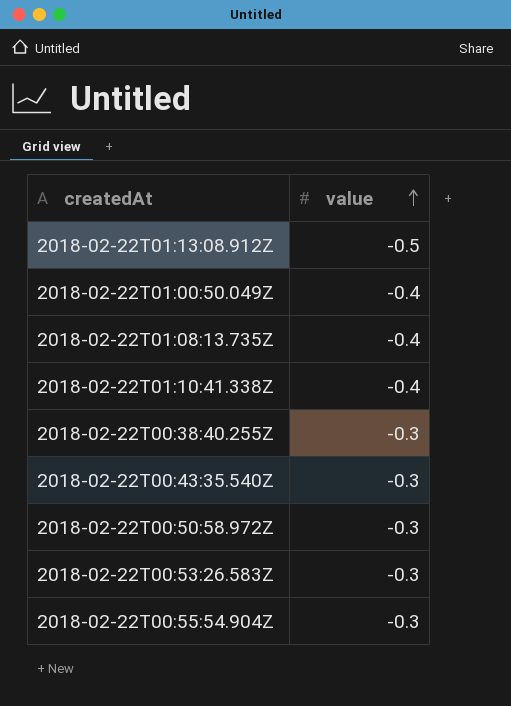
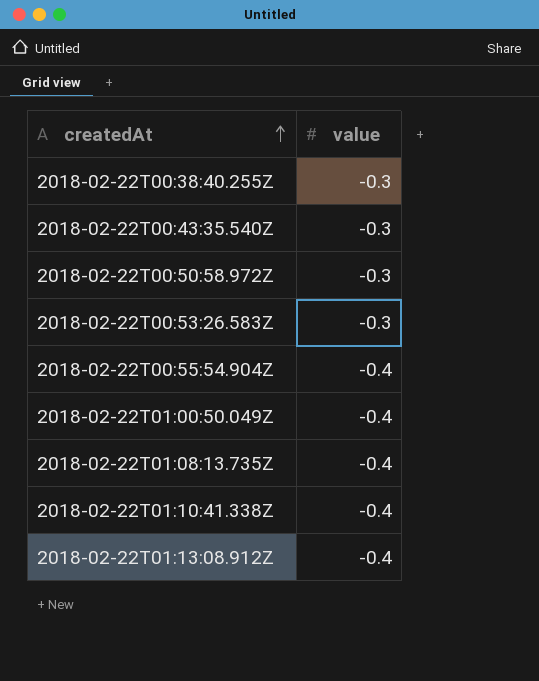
row order: value ascending -> createdAt ascending
2018-02-22T00:55:54.904Z | value: -0.3 -> -0.4
2018-02-22T01:13:08.912Z | value: -0.5 -> -0.4

